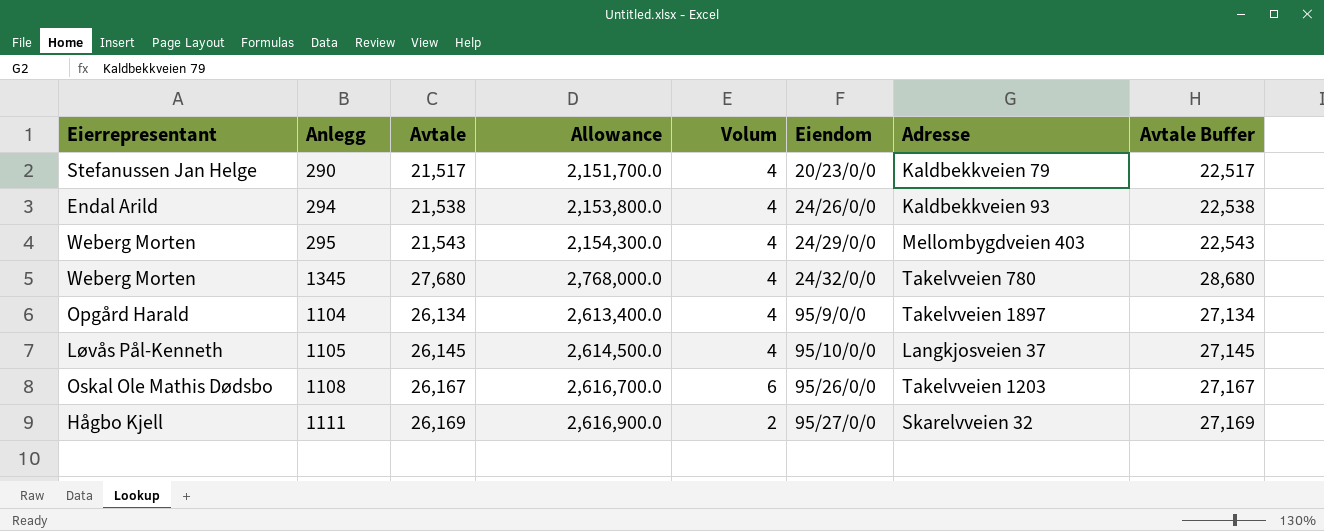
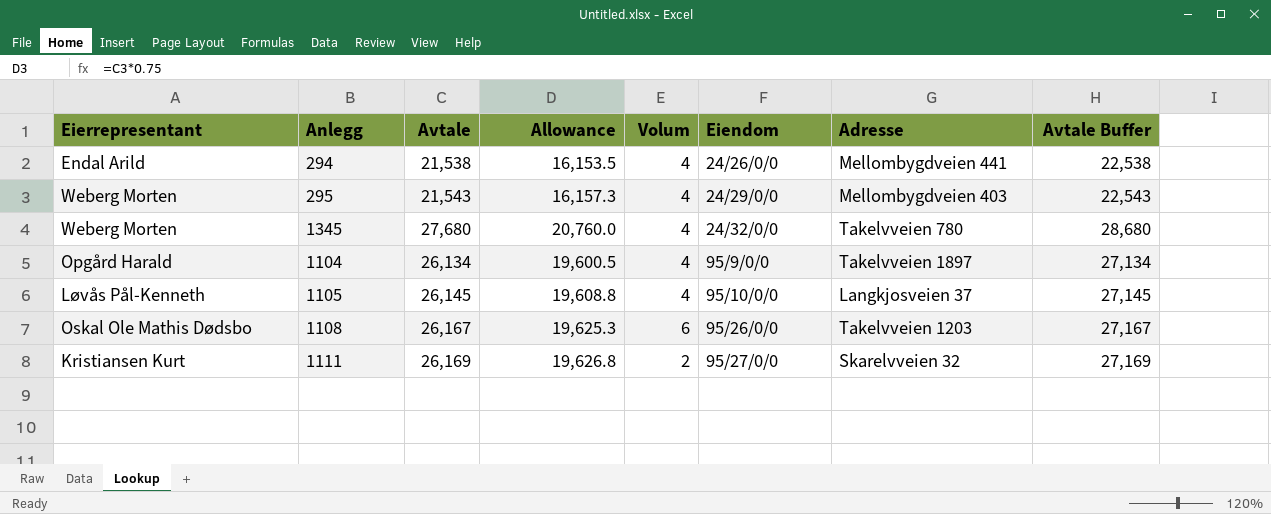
column Allowance | formula: [Avtale] * 100 -> [Avtale] * 0.75
row 290: Stefanussen Jan Helge | 21,517 | 2,151,700.0 | 4 | 20/23/0/0 | Kaldbekkveien 79 | 22,517 -> none
294 | Adresse: Kaldbekkveien 93 -> Mellombygdveien 441
1111 | Eierrepresentant: Hågbo Kjell -> Kristiansen Kurt

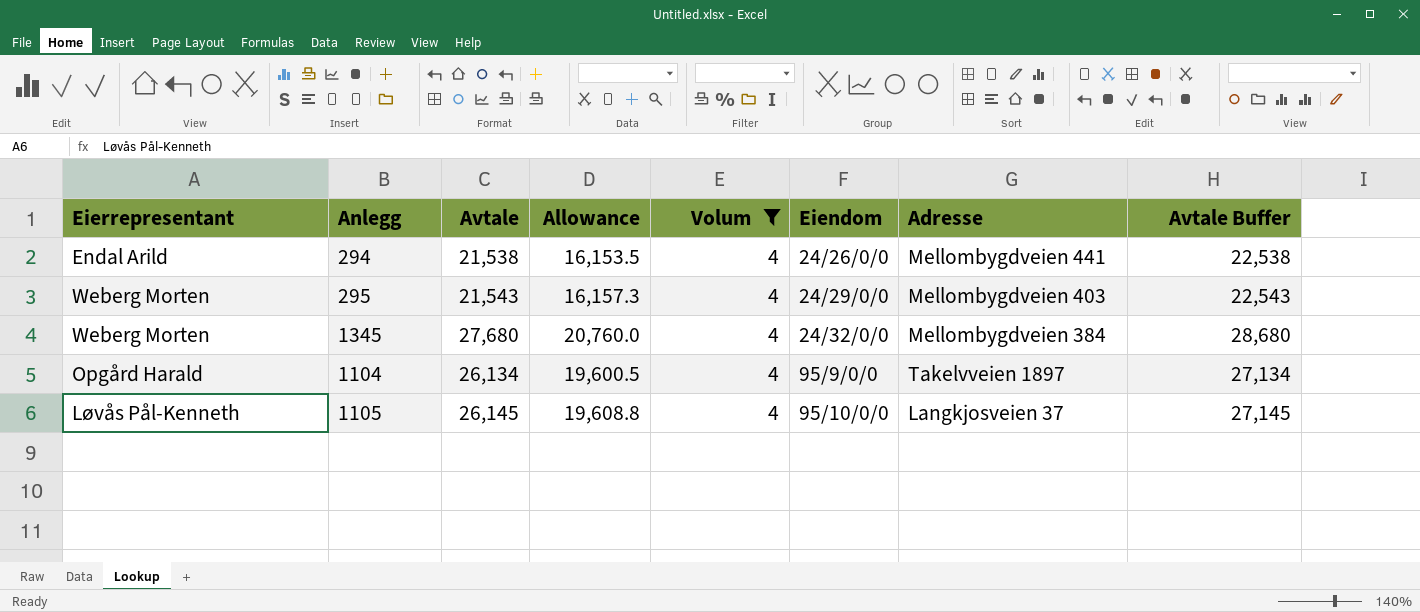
filter: none -> Volum = 4
1345 | Adresse: Takelvveien 780 -> Mellombygdveien 384

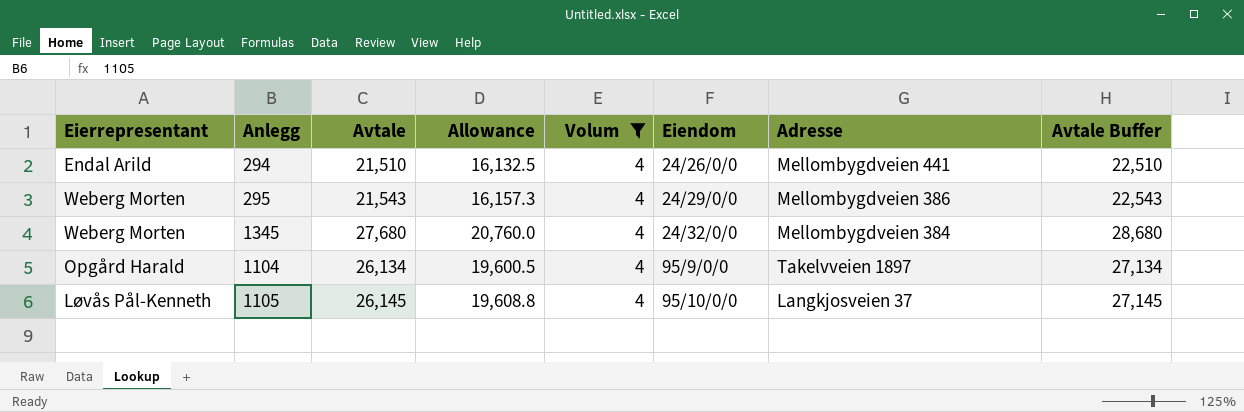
294 | Avtale: 21,538 -> 21,510
294 | Allowance: 16,153.5 -> 16,132.5
294 | Avtale Buffer: 22,538 -> 22,510
295 | Adresse: Mellombygdveien 403 -> Mellombygdveien 386

